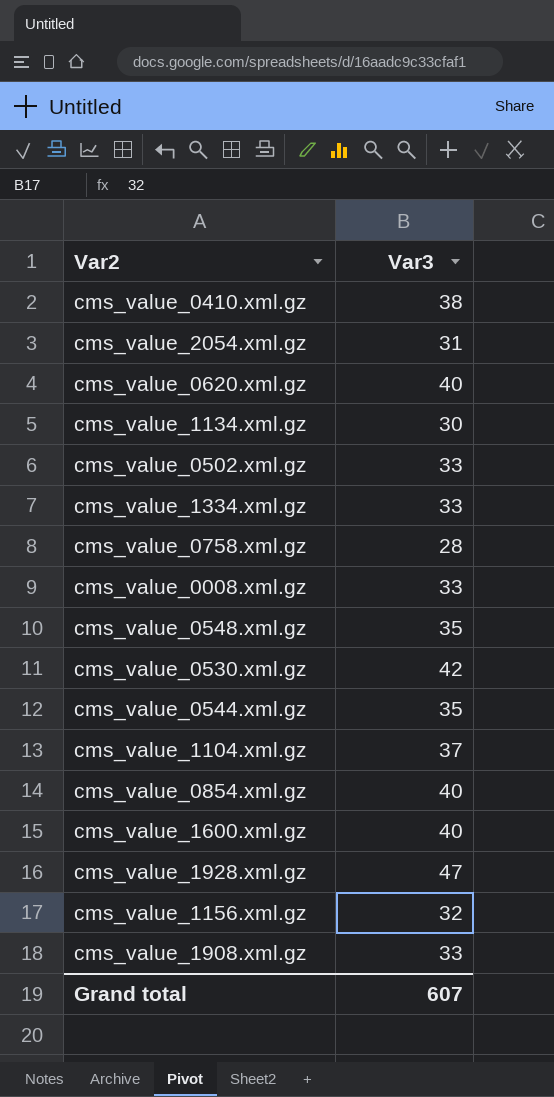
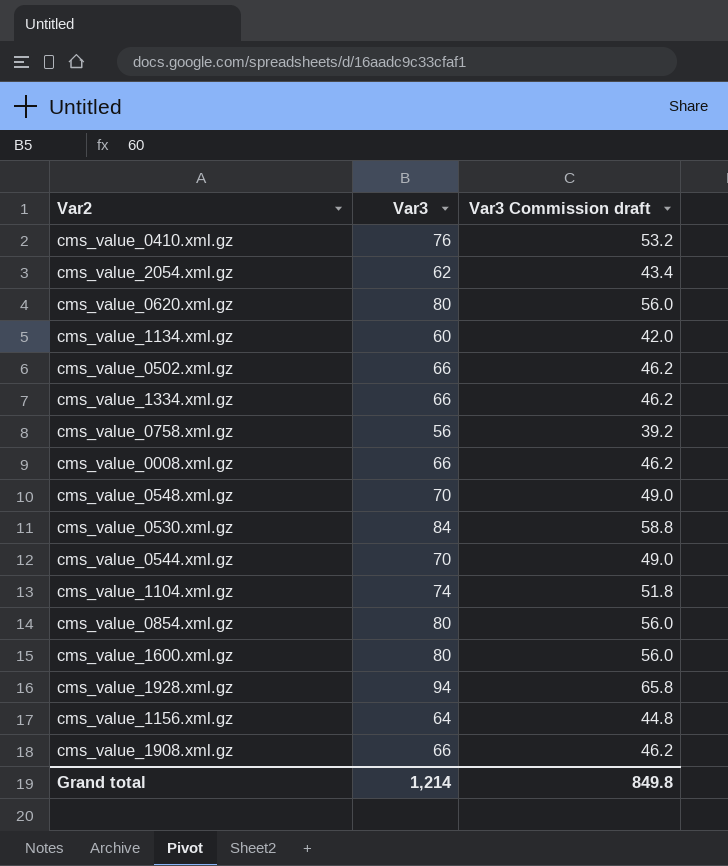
column Var3 Commission draft | formula: none -> [Var3] * 0.7
cms_value_0410.xml.gz | Var3: 38 -> 76
cms_value_2054.xml.gz | Var3: 31 -> 62
cms_value_0620.xml.gz | Var3: 40 -> 80
cms_value_1134.xml.gz | Var3: 30 -> 60
cms_value_0502.xml.gz | Var3: 33 -> 66
cms_value_1334.xml.gz | Var3: 33 -> 66
cms_value_0758.xml.gz | Var3: 28 -> 56
cms_value_0008.xml.gz | Var3: 33 -> 66
cms_value_0548.xml.gz | Var3: 35 -> 70
cms_value_0530.xml.gz | Var3: 42 -> 84
cms_value_0544.xml.gz | Var3: 35 -> 70
cms_value_1104.xml.gz | Var3: 37 -> 74
cms_value_0854.xml.gz | Var3: 40 -> 80
cms_value_1600.xml.gz | Var3: 40 -> 80
cms_value_1928.xml.gz | Var3: 47 -> 94
cms_value_1156.xml.gz | Var3: 32 -> 64
cms_value_1908.xml.gz | Var3: 33 -> 66
Grand total | Var3: 607 -> 1,214

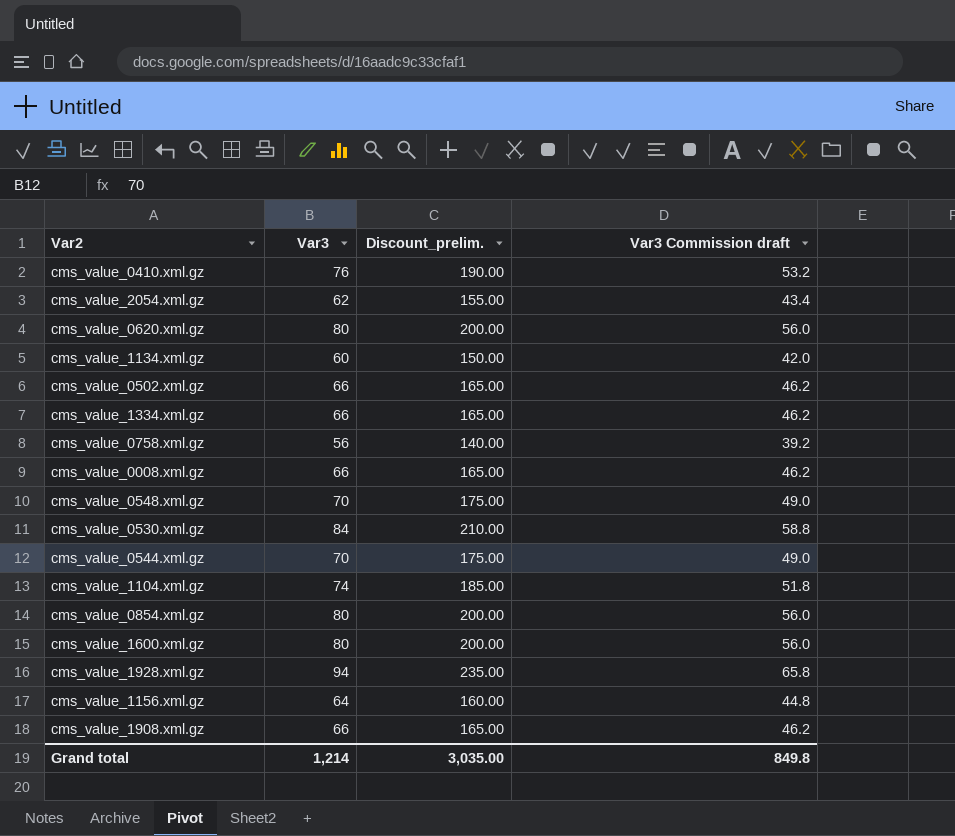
column Discount_prelim. | formula: none -> [Var3] * 2.5

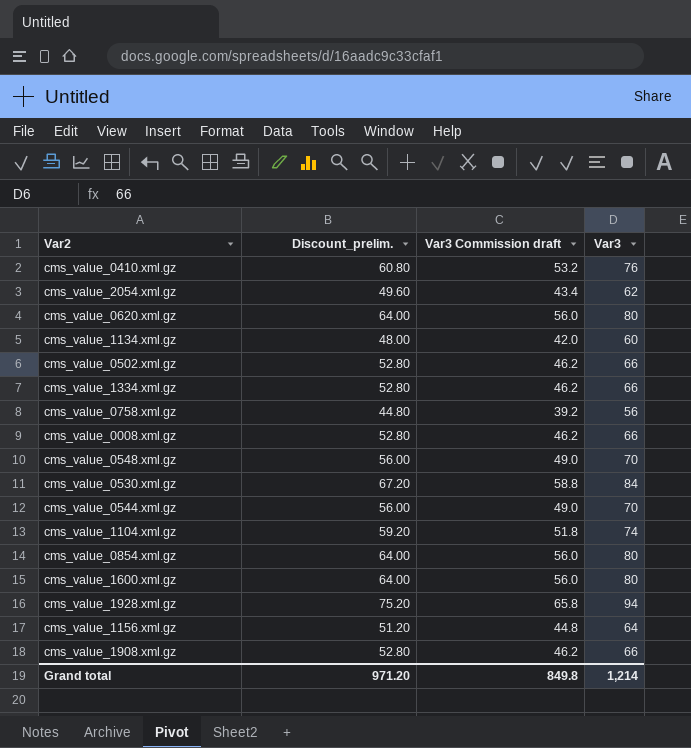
column Discount_prelim. | formula: [Var3] * 2.5 -> [Var3] * 0.8
column Var3 | position: 2 -> 4
Grand total | Discount_prelim.: 3,035.00 -> 971.20

